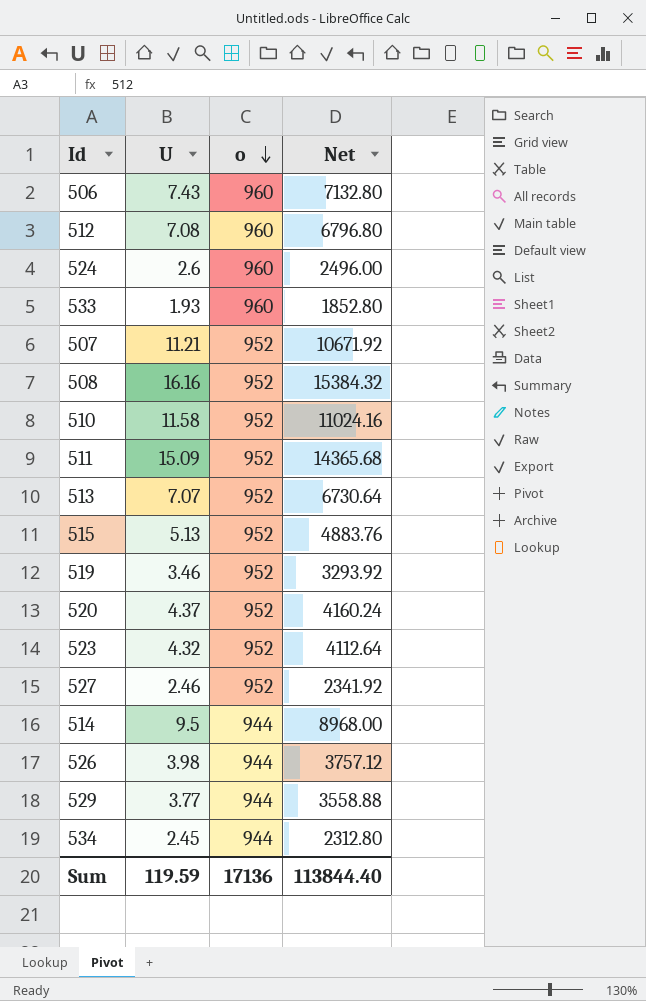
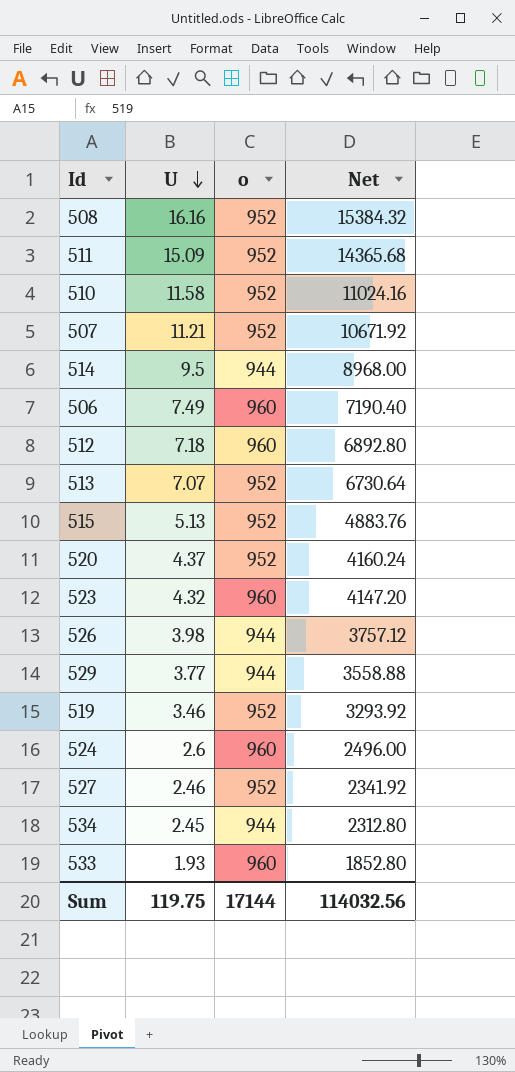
row order: o descending -> U descending
506 | U: 7.43 -> 7.49
506 | Net: 7132.80 -> 7190.40
512 | U: 7.08 -> 7.18
512 | Net: 6796.80 -> 6892.80
523 | o: 952 -> 960
523 | Net: 4112.64 -> 4147.20
Sum | U: 119.59 -> 119.75
Sum | o: 17136 -> 17144
Sum | Net: 113844.40 -> 114032.56

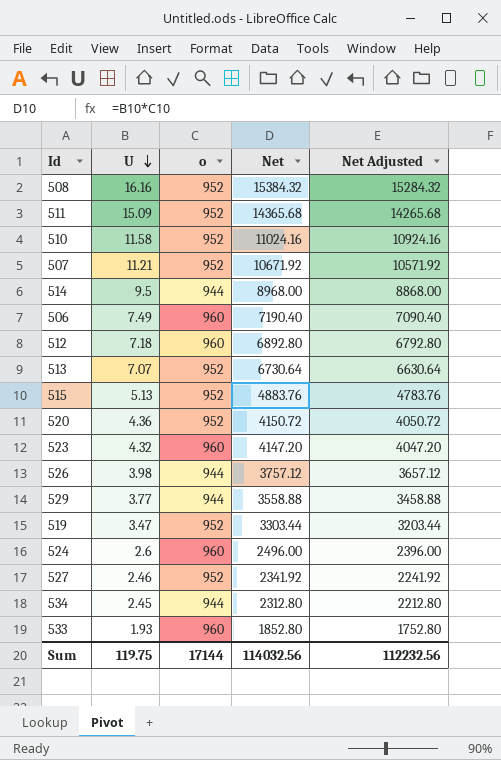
column Net Adjusted | formula: none -> [Net] - 100
520 | U: 4.37 -> 4.36
520 | Net: 4160.24 -> 4150.72
519 | U: 3.46 -> 3.47
519 | Net: 3293.92 -> 3303.44

